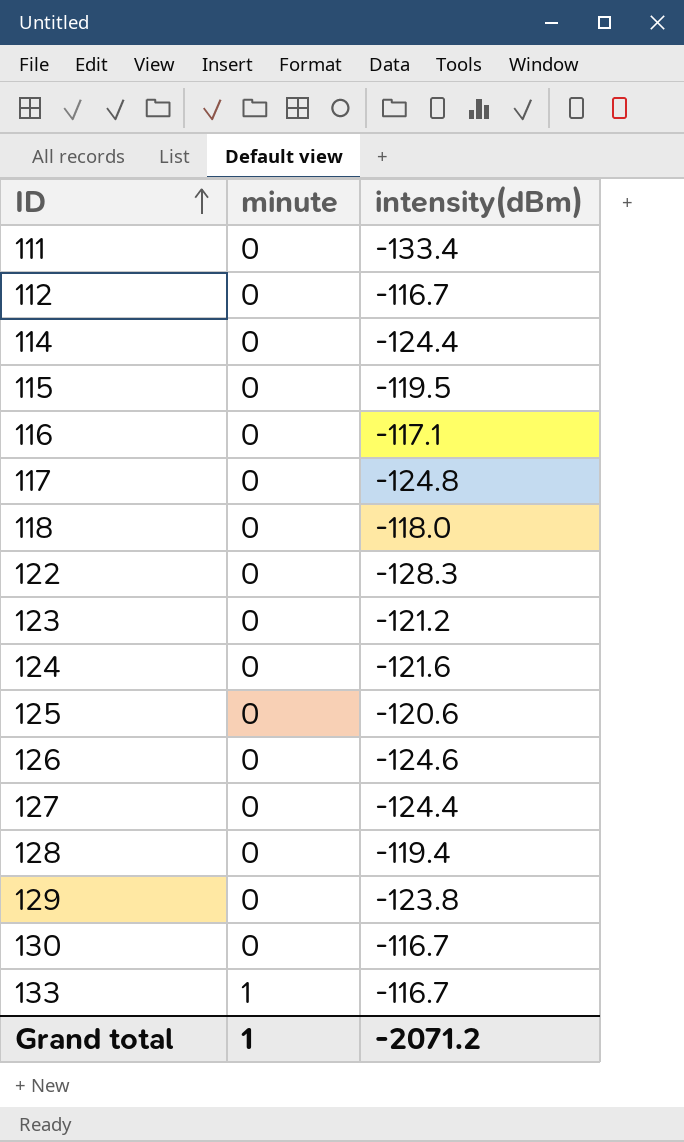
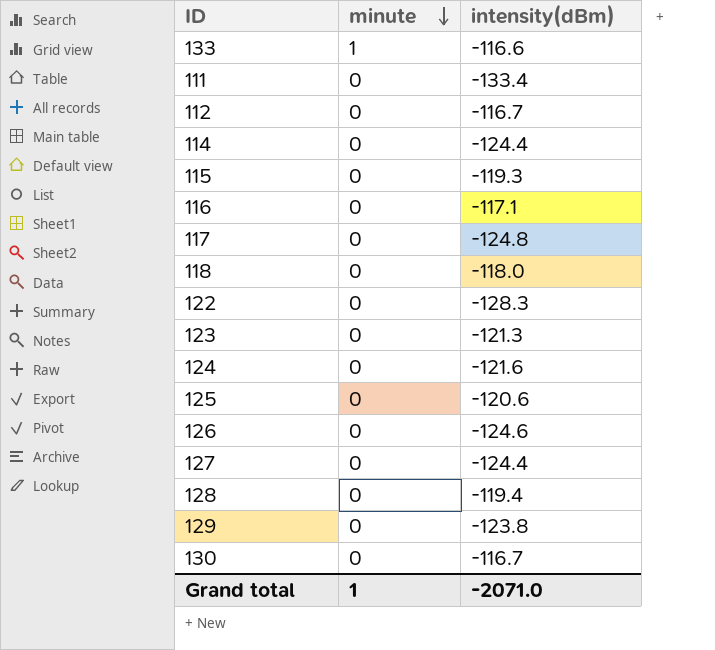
row order: ID ascending -> minute descending
133 | intensity(dBm): -116.7 -> -116.6
115 | intensity(dBm): -119.5 -> -119.3
123 | intensity(dBm): -121.2 -> -121.3
Grand total | intensity(dBm): -2071.2 -> -2071.0

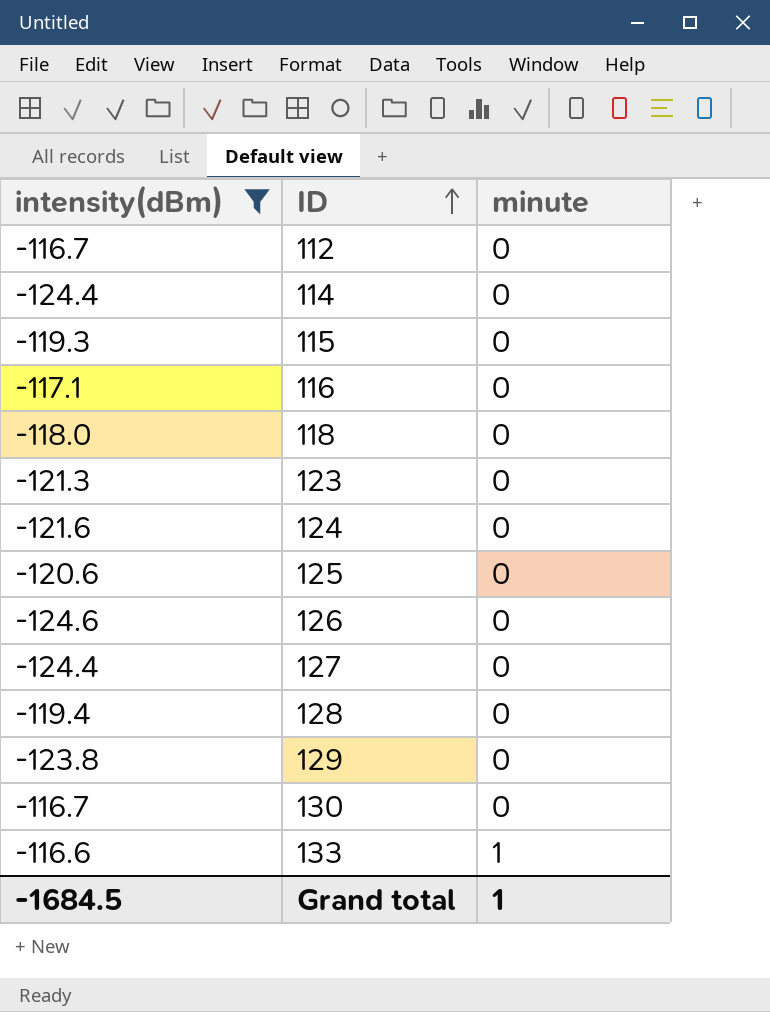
filter: none -> intensity(dBm) >= -124.6
row order: minute descending -> ID ascending
column intensity(dBm) | position: 3 -> 1
Grand total | intensity(dBm): -2071.0 -> -1684.5

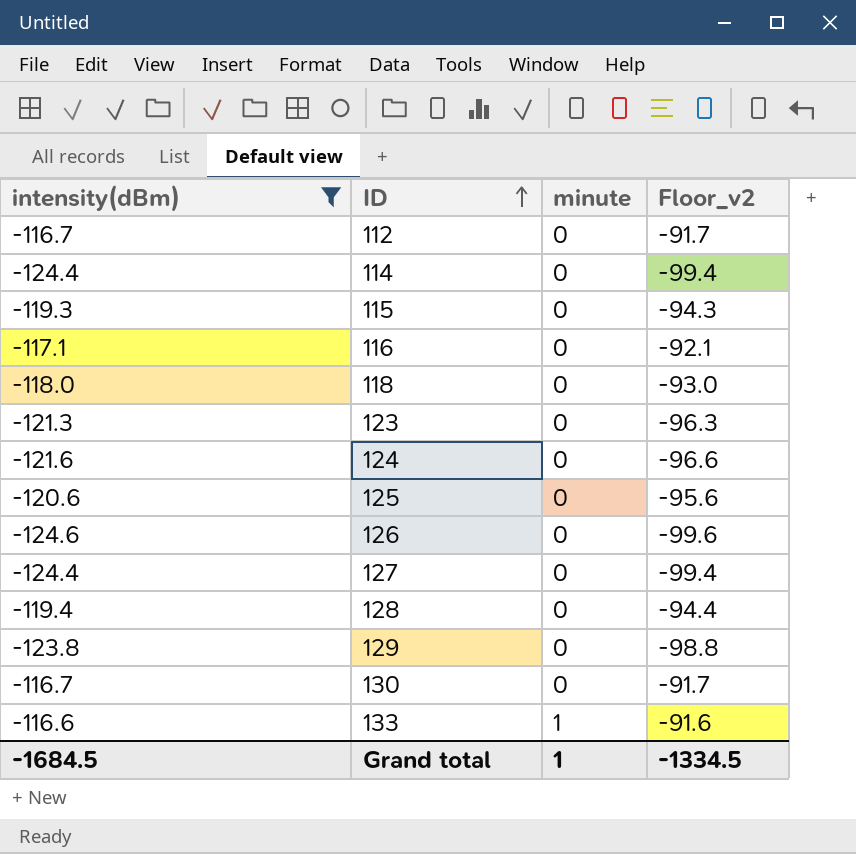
column Floor_v2 | formula: none -> [intensity(dBm)] + 25

